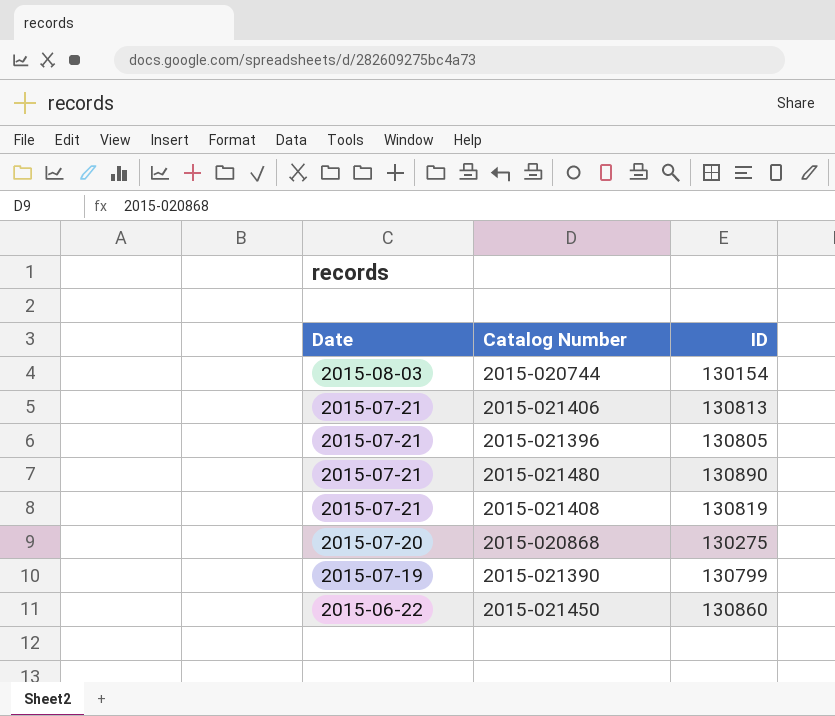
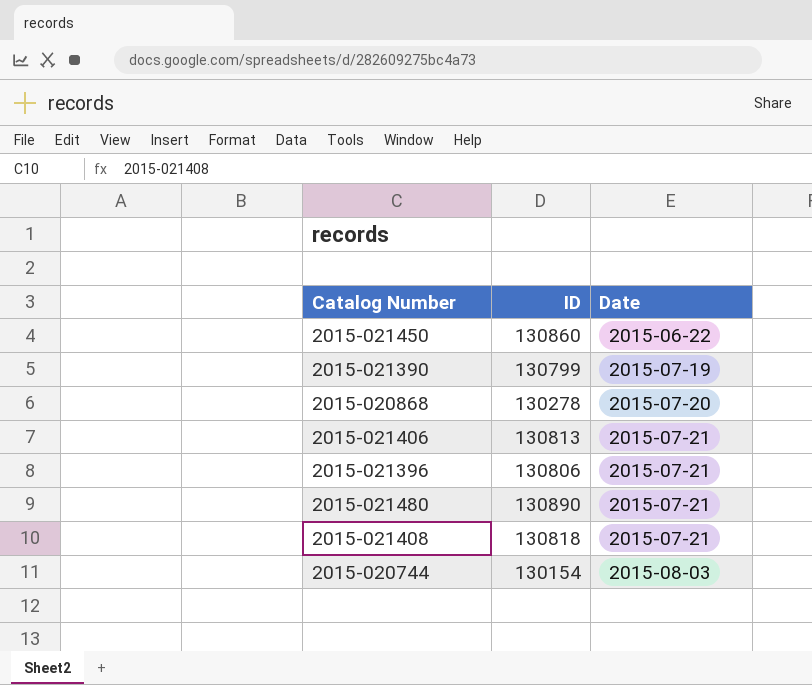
row order: Date descending -> Date ascending
column Date | position: 1 -> 3
2015-020868 | ID: 130275 -> 130278
2015-021396 | ID: 130805 -> 130806
2015-021408 | ID: 130819 -> 130818

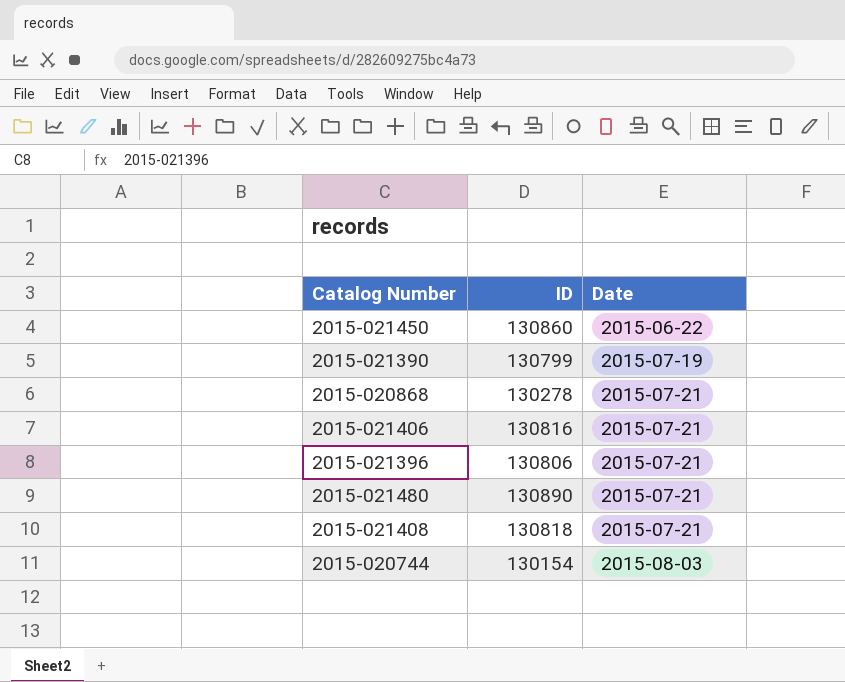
2015-020868 | Date: 2015-07-20 -> 2015-07-21
2015-021406 | ID: 130813 -> 130816

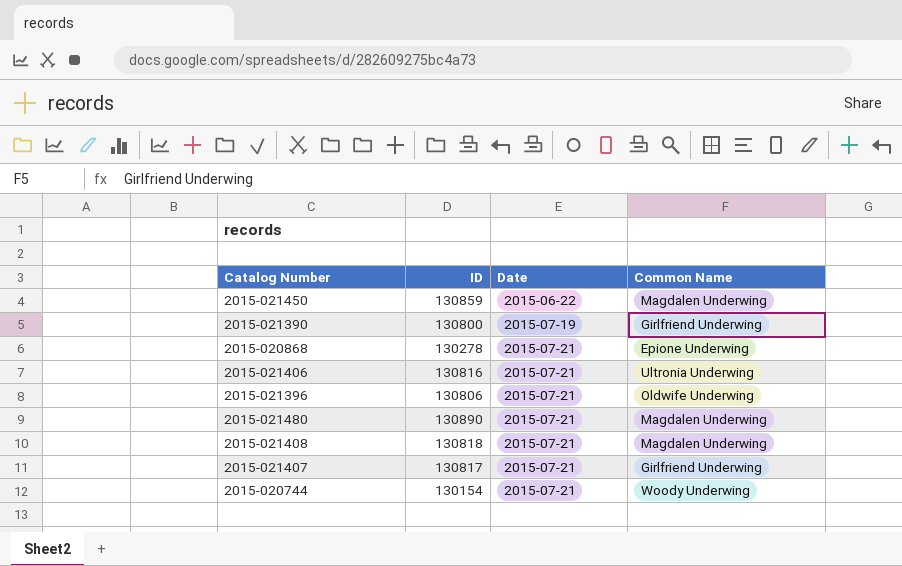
column Common Name | position: none -> 4
2015-021450 | ID: 130860 -> 130859
2015-021390 | ID: 130799 -> 130800
row 2015-021407: none -> 130817 | 2015-07-21 | Girlfriend Underwing
2015-020744 | Date: 2015-08-03 -> 2015-07-21

